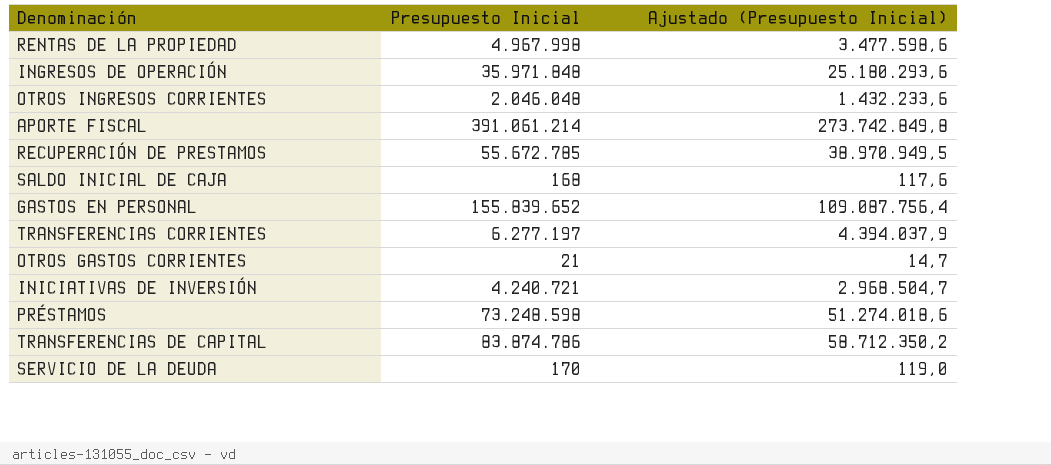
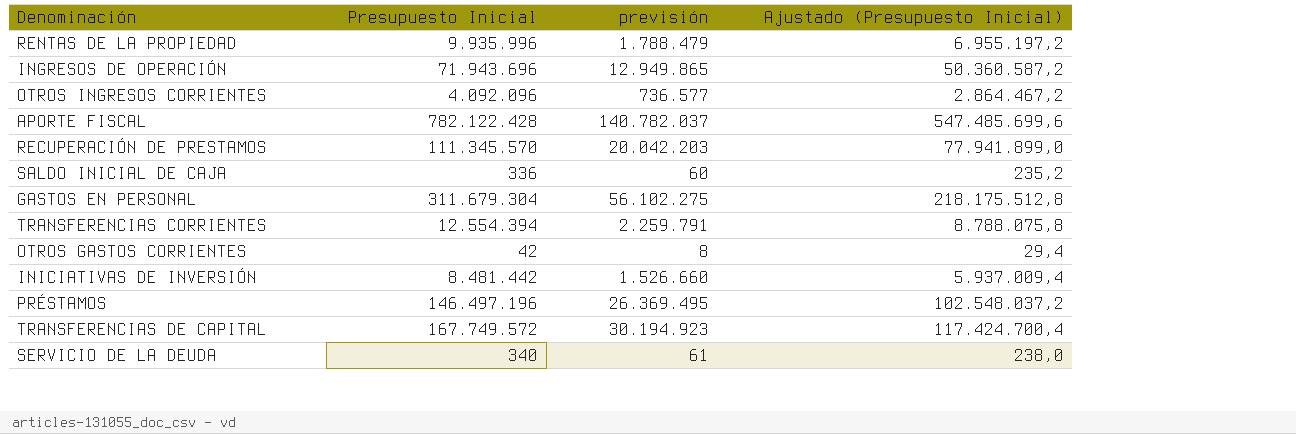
column previsión | formula: none -> [Presupuesto Inicial] * 0,18
RENTAS DE LA PROPIEDAD | Presupuesto Inicial: 4.967.998 -> 9.935.996
RENTAS DE LA PROPIEDAD | Ajustado (Presupuesto Inicial): 3.477.598,6 -> 6.955.197,2
INGRESOS DE OPERACIÓN | Presupuesto Inicial: 35.971.848 -> 71.943.696
INGRESOS DE OPERACIÓN | Ajustado (Presupuesto Inicial): 25.180.293,6 -> 50.360.587,2
OTROS INGRESOS CORRIENTES | Presupuesto Inicial: 2.046.048 -> 4.092.096
OTROS INGRESOS CORRIENTES | Ajustado (Presupuesto Inicial): 1.432.233,6 -> 2.864.467,2
APORTE FISCAL | Presupuesto Inicial: 391.061.214 -> 782.122.428
APORTE FISCAL | Ajustado (Presupuesto Inicial): 273.742.849,8 -> 547.485.699,6
RECUPERACIÓN DE PRESTAMOS | Presupuesto Inicial: 55.672.785 -> 111.345.570
RECUPERACIÓN DE PRESTAMOS | Ajustado (Presupuesto Inicial): 38.970.949,5 -> 77.941.899,0
SALDO INICIAL DE CAJA | Presupuesto Inicial: 168 -> 336
SALDO INICIAL DE CAJA | Ajustado (Presupuesto Inicial): 117,6 -> 235,2
GASTOS EN PERSONAL | Presupuesto Inicial: 155.839.652 -> 311.679.304
GASTOS EN PERSONAL | Ajustado (Presupuesto Inicial): 109.087.756,4 -> 218.175.512,8
TRANSFERENCIAS CORRIENTES | Presupuesto Inicial: 6.277.197 -> 12.554.394
TRANSFERENCIAS CORRIENTES | Ajustado (Presupuesto Inicial): 4.394.037,9 -> 8.788.075,8
OTROS GASTOS CORRIENTES | Presupuesto Inicial: 21 -> 42
OTROS GASTOS CORRIENTES | Ajustado (Presupuesto Inicial): 14,7 -> 29,4
INICIATIVAS DE INVERSIÓN | Presupuesto Inicial: 4.240.721 -> 8.481.442
INICIATIVAS DE INVERSIÓN | Ajustado (Presupuesto Inicial): 2.968.504,7 -> 5.937.009,4
PRÉSTAMOS | Presupuesto Inicial: 73.248.598 -> 146.497.196
PRÉSTAMOS | Ajustado (Presupuesto Inicial): 51.274.018,6 -> 102.548.037,2
TRANSFERENCIAS DE CAPITAL | Presupuesto Inicial: 83.874.786 -> 167.749.572
TRANSFERENCIAS DE CAPITAL | Ajustado (Presupuesto Inicial): 58.712.350,2 -> 117.424.700,4
SERVICIO DE LA DEUDA | Presupuesto Inicial: 170 -> 340
SERVICIO DE LA DEUDA | Ajustado (Presupuesto Inicial): 119,0 -> 238,0

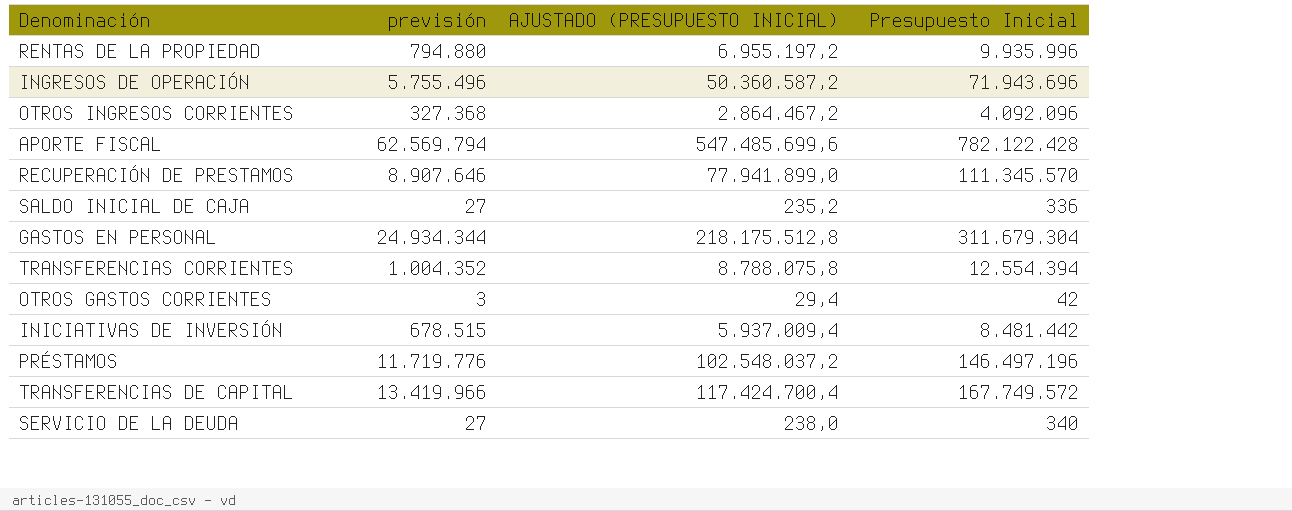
column previsión | formula: [Presupuesto Inicial] * 0,18 -> [Presupuesto Inicial] * 0,08
column name: Ajustado (Presupuesto Inicial) -> AJUSTADO (PRESUPUESTO INICIAL)
column Presupuesto Inicial | position: 2 -> 4

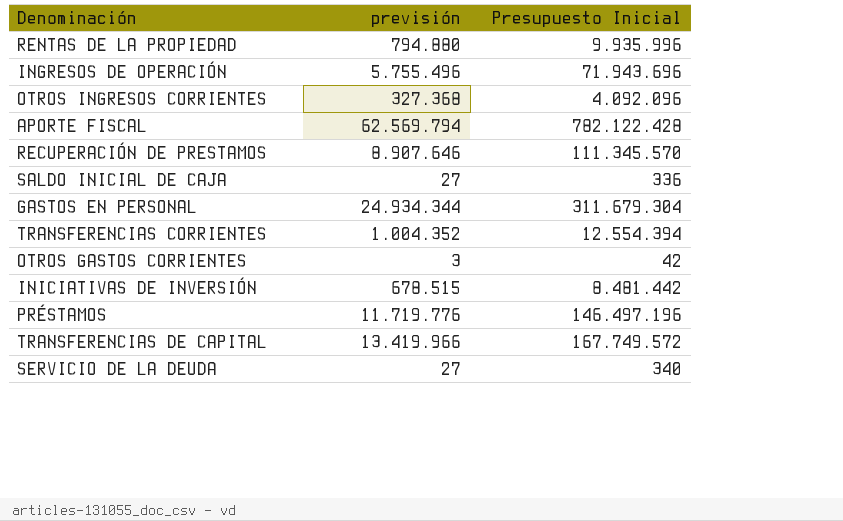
column AJUSTADO (PRESUPUESTO INICIAL) | formula: [Presupuesto Inicial] * 0,7 -> none

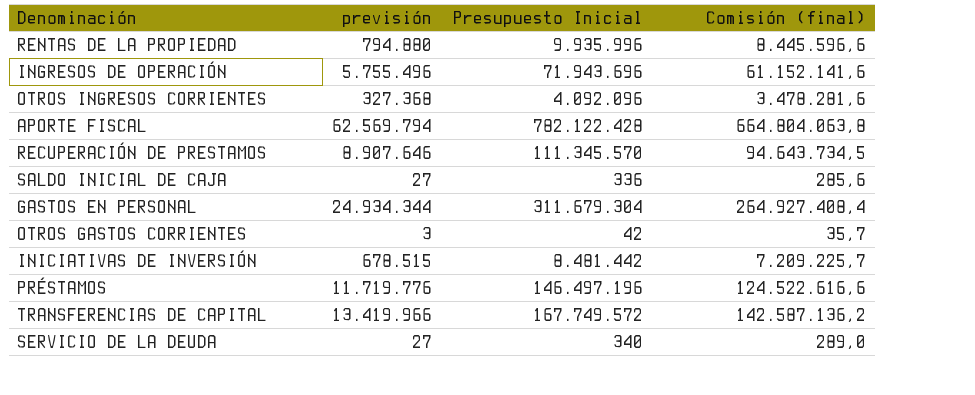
column Comisión (final) | formula: none -> [Presupuesto Inicial] * 0,85
row TRANSFERENCIAS CORRIENTES: 1.004.352 | 12.554.394 -> none

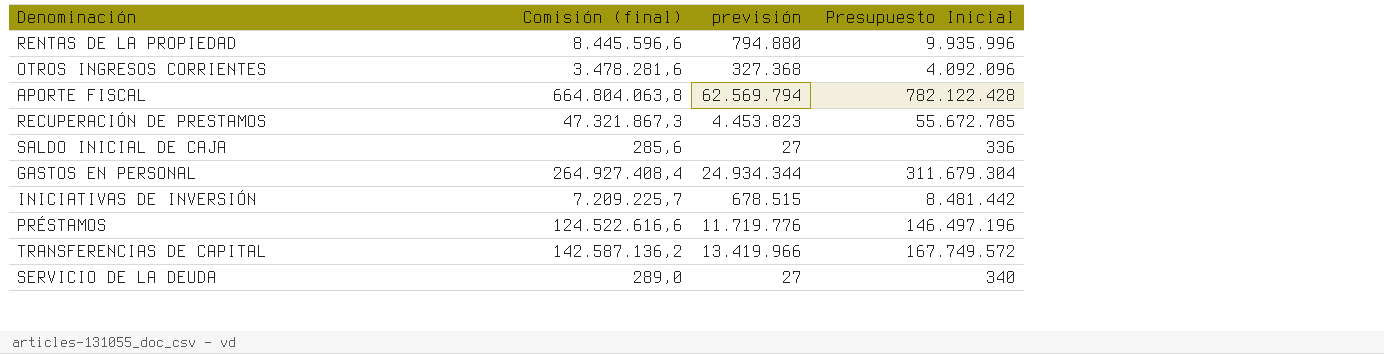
column Comisión (final) | position: 4 -> 2
row INGRESOS DE OPERACIÓN: 5.755.496 | 71.943.696 | 61.152.141,6 -> none
row OTROS GASTOS CORRIENTES: 3 | 42 | 35,7 -> none
RECUPERACIÓN DE PRESTAMOS | Comisión (final): 94.643.734,5 -> 47.321.867,3
RECUPERACIÓN DE PRESTAMOS | previsión: 8.907.646 -> 4.453.823
RECUPERACIÓN DE PRESTAMOS | Presupuesto Inicial: 111.345.570 -> 55.672.785

